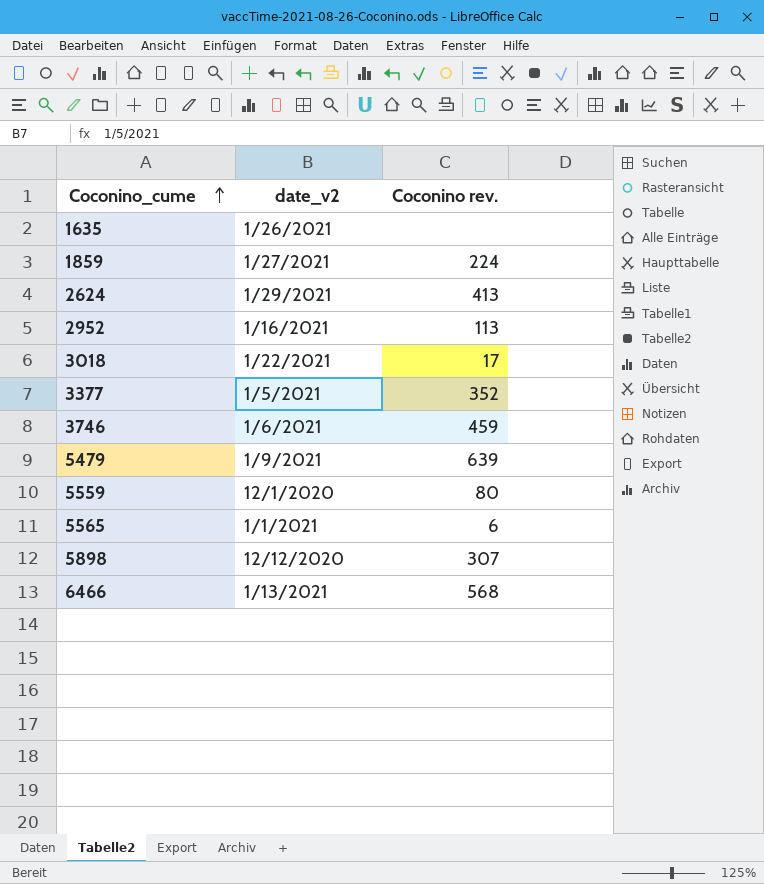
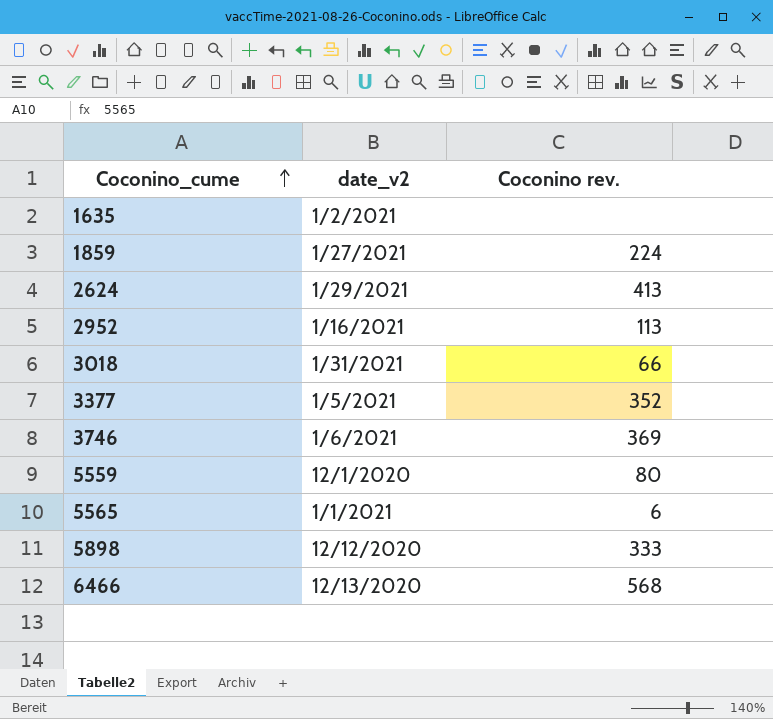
row 5479: 1/9/2021 | 639 -> none
1635 | date_v2: 1/26/2021 -> 1/2/2021
3018 | date_v2: 1/22/2021 -> 1/31/2021
3018 | Coconino rev.: 17 -> 66
3746 | Coconino rev.: 459 -> 369
5898 | Coconino rev.: 307 -> 333
6466 | date_v2: 1/13/2021 -> 12/13/2020

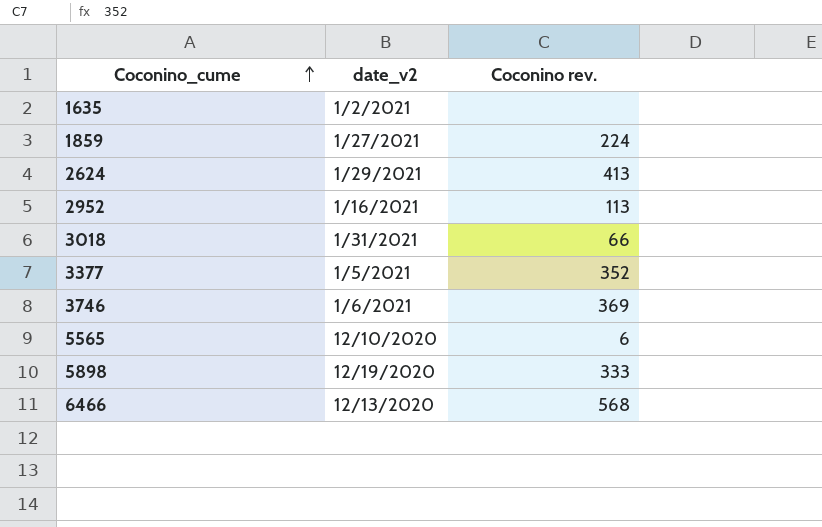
row 5559: 12/1/2020 | 80 -> none
5565 | date_v2: 1/1/2021 -> 12/10/2020
5898 | date_v2: 12/12/2020 -> 12/19/2020

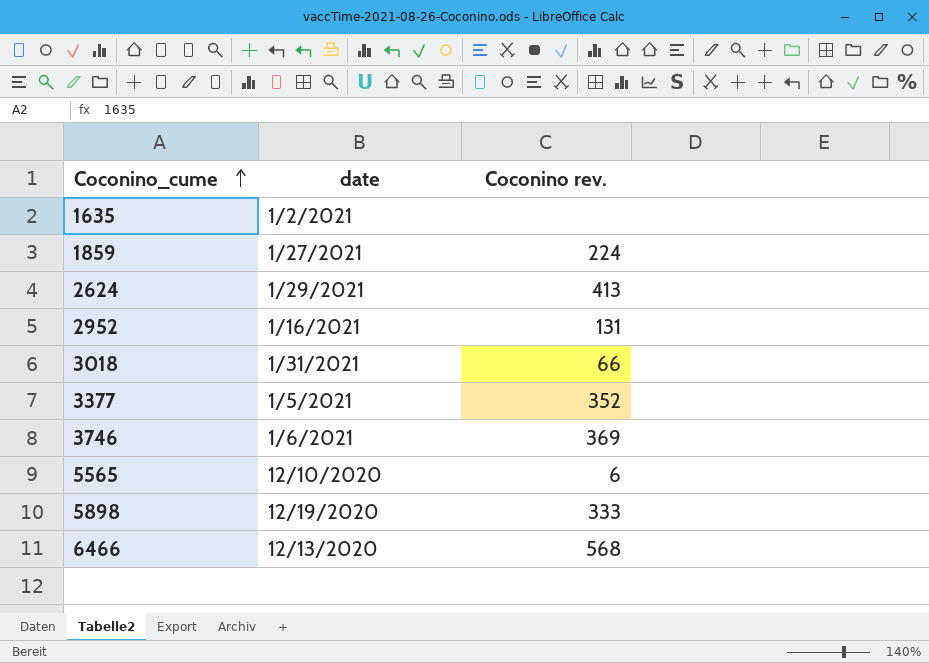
column name: date_v2 -> date
2952 | Coconino rev.: 113 -> 131

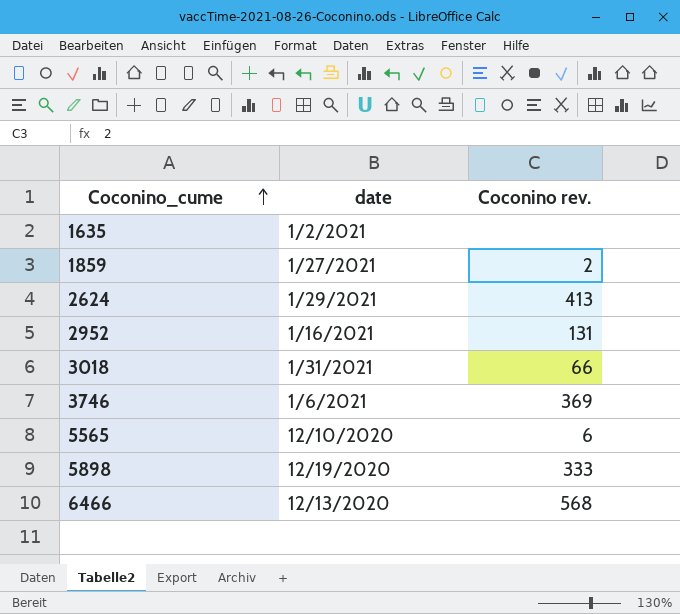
row 3377: 1/5/2021 | 352 -> none
1859 | Coconino rev.: 224 -> 2

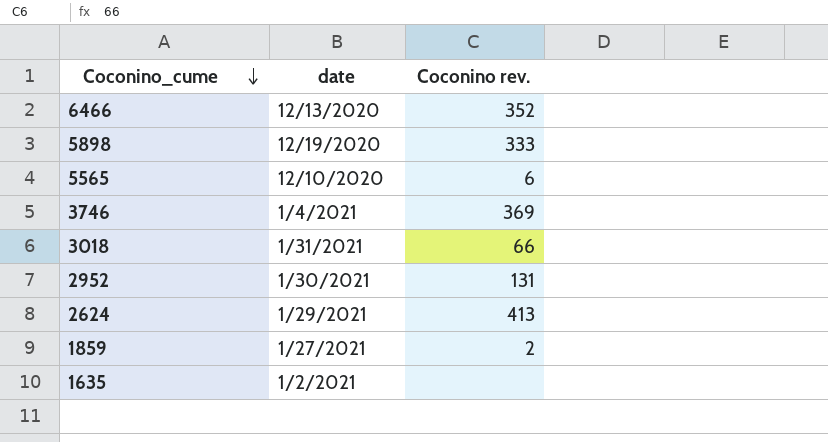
row order: Coconino_cume ascending -> Coconino_cume descending
6466 | Coconino rev.: 568 -> 352
3746 | date: 1/6/2021 -> 1/4/2021
2952 | date: 1/16/2021 -> 1/30/2021

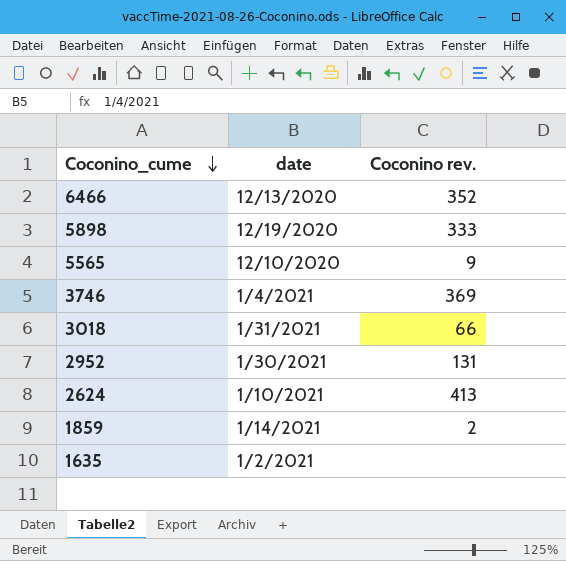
5565 | Coconino rev.: 6 -> 9
2624 | date: 1/29/2021 -> 1/10/2021
1859 | date: 1/27/2021 -> 1/14/2021

